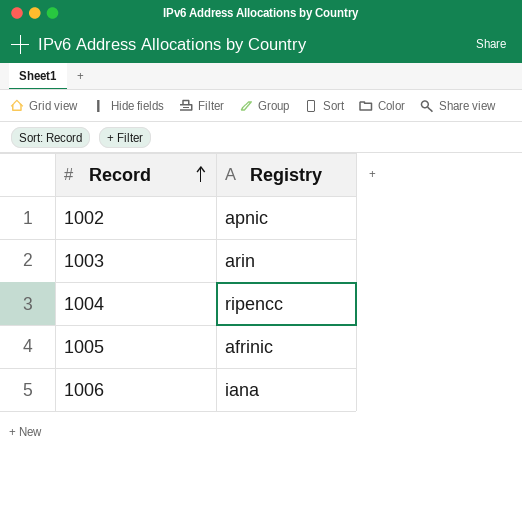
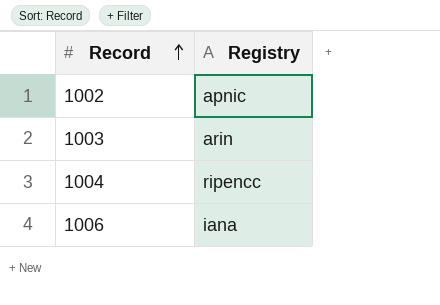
row 1005: afrinic -> none

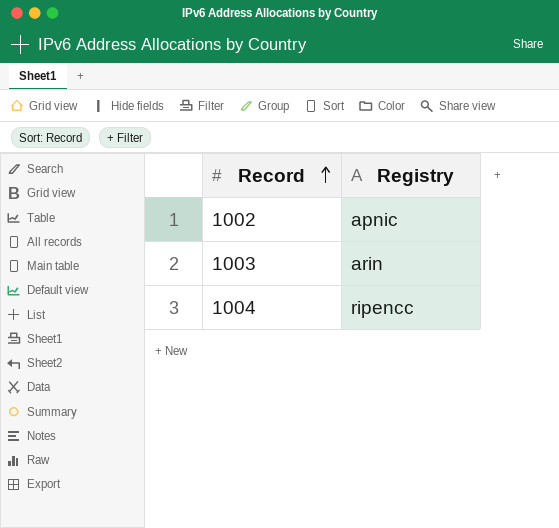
row 1006: iana -> none

